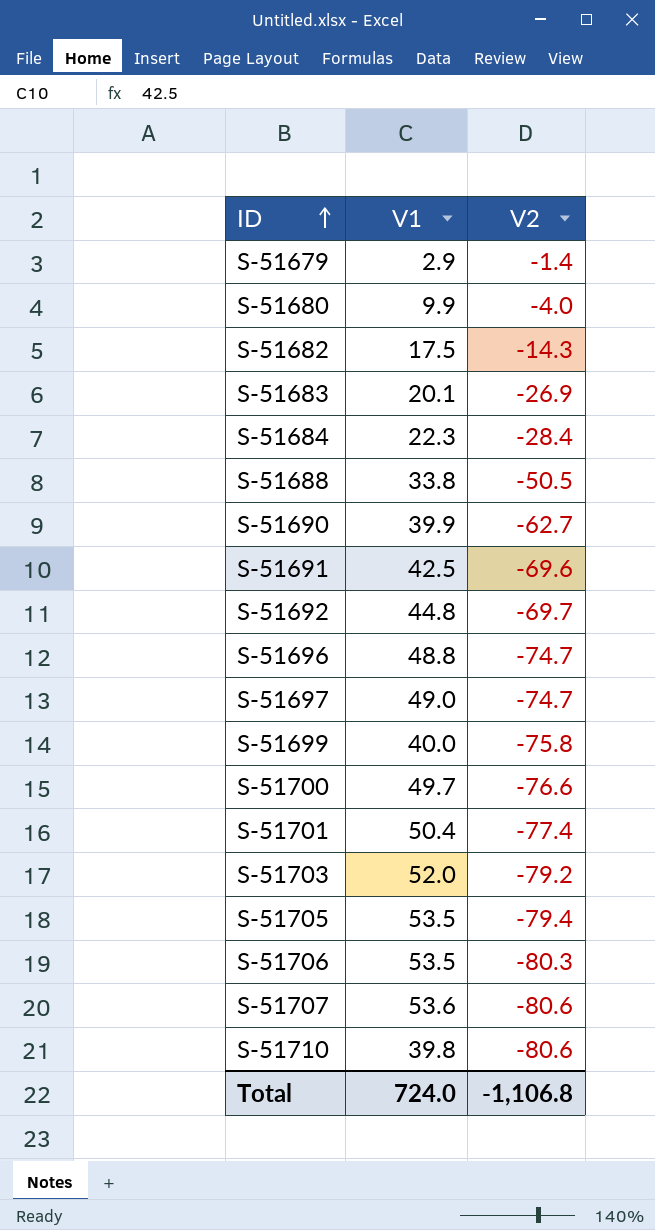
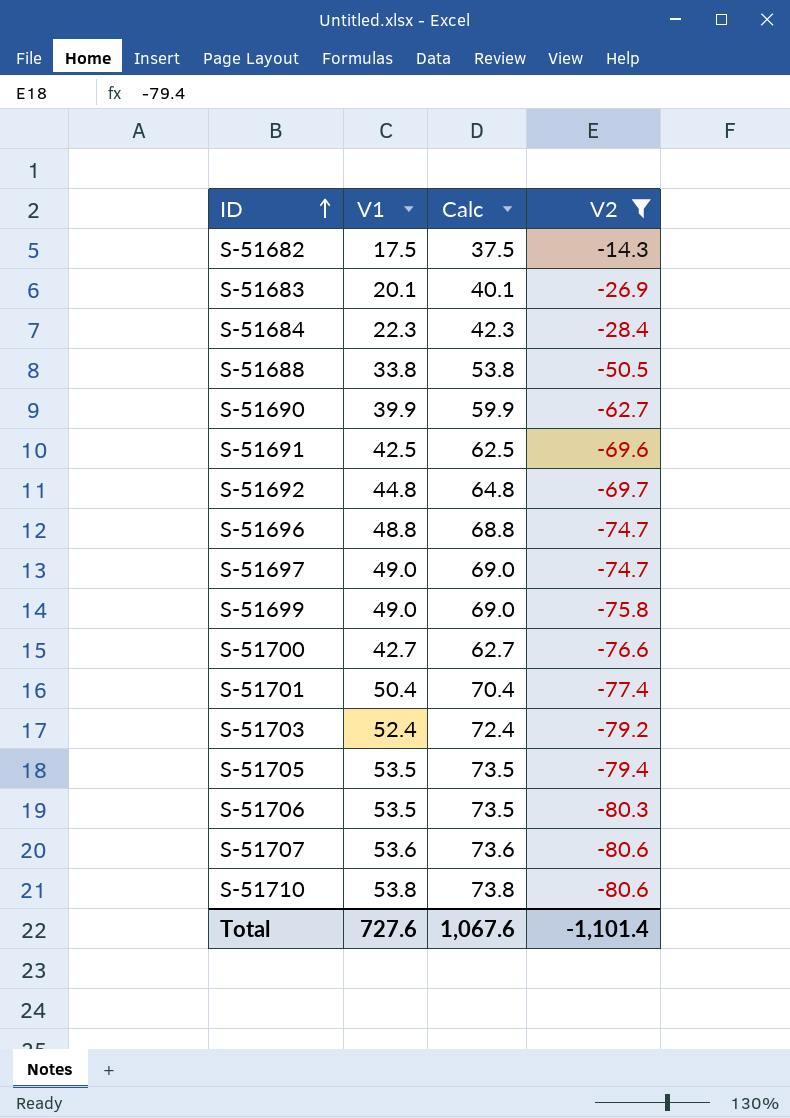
filter: none -> V2 <= -14.3
column Calc | formula: none -> [V1] + 20
S-51699 | V1: 40.0 -> 49.0
S-51700 | V1: 49.7 -> 42.7
S-51703 | V1: 52.0 -> 52.4
S-51710 | V1: 39.8 -> 53.8
Total | V1: 724.0 -> 727.6
Total | V2: -1,106.8 -> -1,101.4

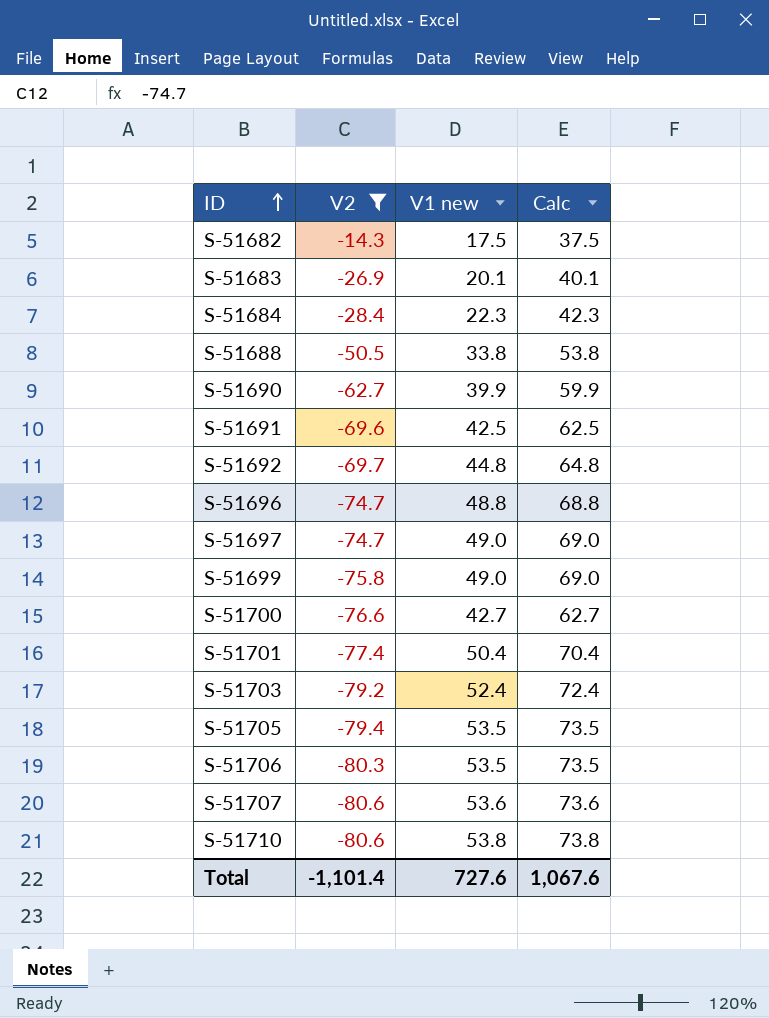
column V2 | position: 4 -> 2
column name: V1 -> V1 new

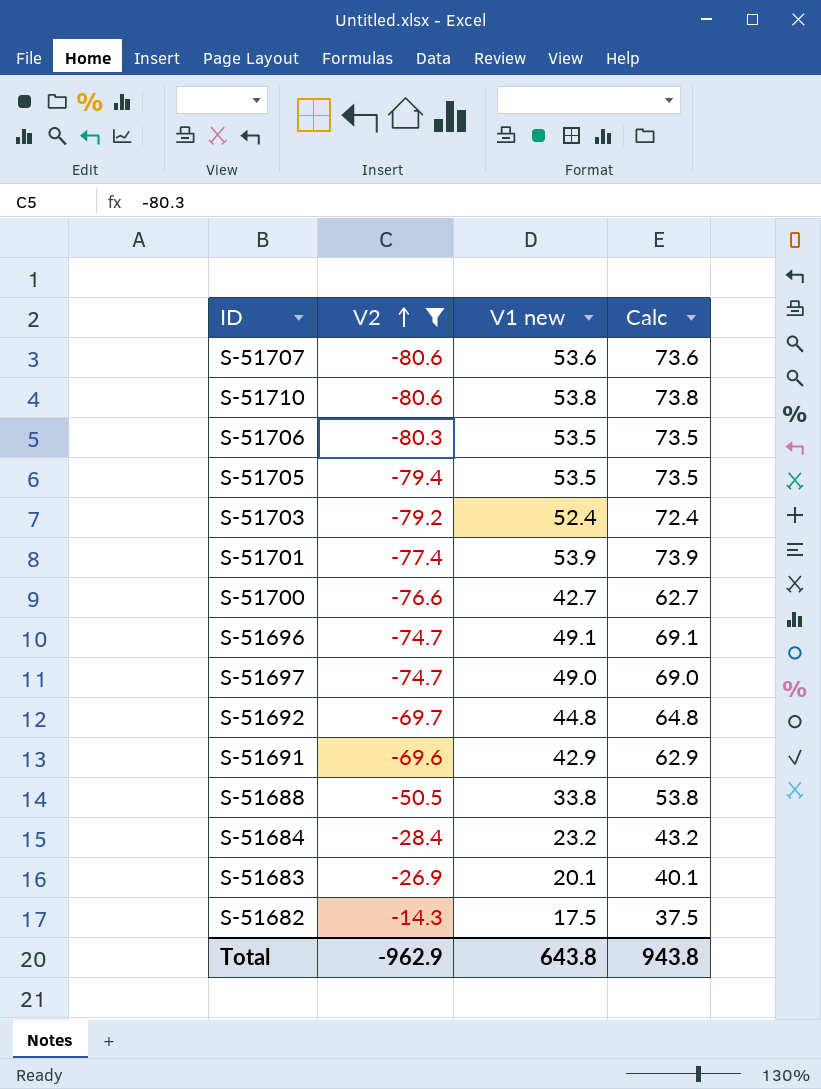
row order: ID ascending -> V2 ascending
row S-51690: -62.7 | 39.9 | 59.9 -> none
row S-51699: -75.8 | 49.0 | 69.0 -> none
S-51701 | V1 new: 50.4 -> 53.9
S-51701 | Calc: 70.4 -> 73.9
S-51696 | V1 new: 48.8 -> 49.1
S-51696 | Calc: 68.8 -> 69.1
S-51691 | V1 new: 42.5 -> 42.9
S-51691 | Calc: 62.5 -> 62.9
S-51684 | V1 new: 22.3 -> 23.2
S-51684 | Calc: 42.3 -> 43.2
Total | V2: -1,101.4 -> -962.9
Total | V1 new: 727.6 -> 643.8
Total | Calc: 1,067.6 -> 943.8

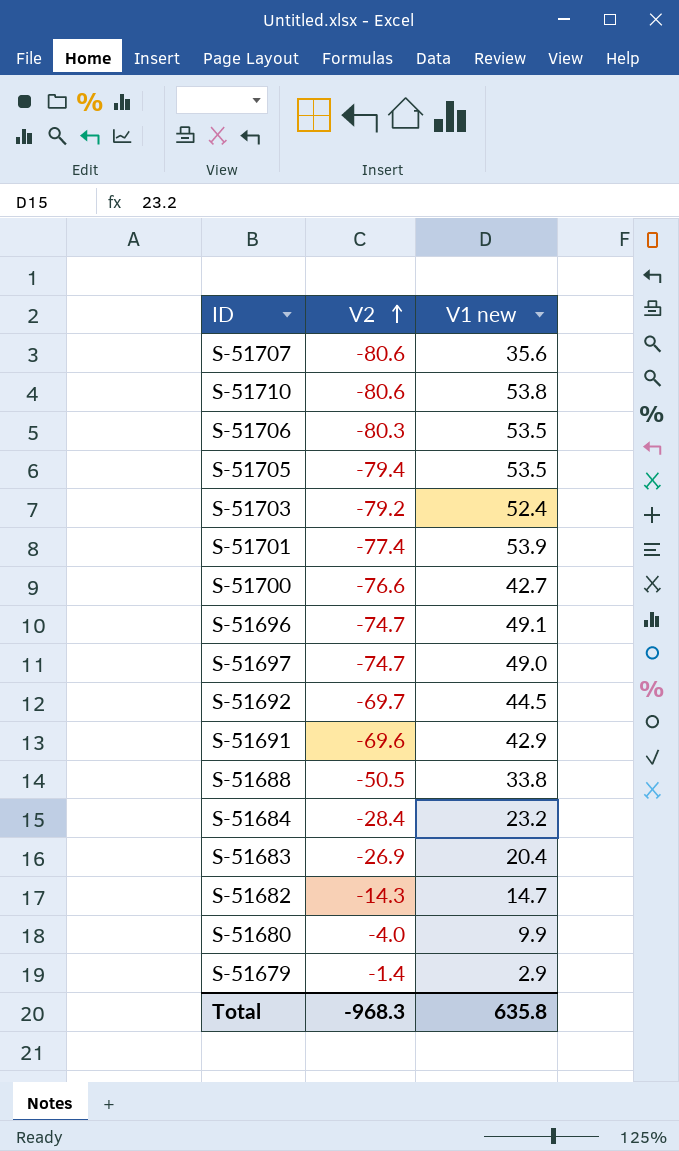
filter: V2 <= -14.3 -> none
column Calc | formula: [V1 new] + 20 -> none
S-51707 | V1 new: 53.6 -> 35.6
S-51692 | V1 new: 44.8 -> 44.5
S-51683 | V1 new: 20.1 -> 20.4
S-51682 | V1 new: 17.5 -> 14.7
Total | V2: -962.9 -> -968.3
Total | V1 new: 643.8 -> 635.8

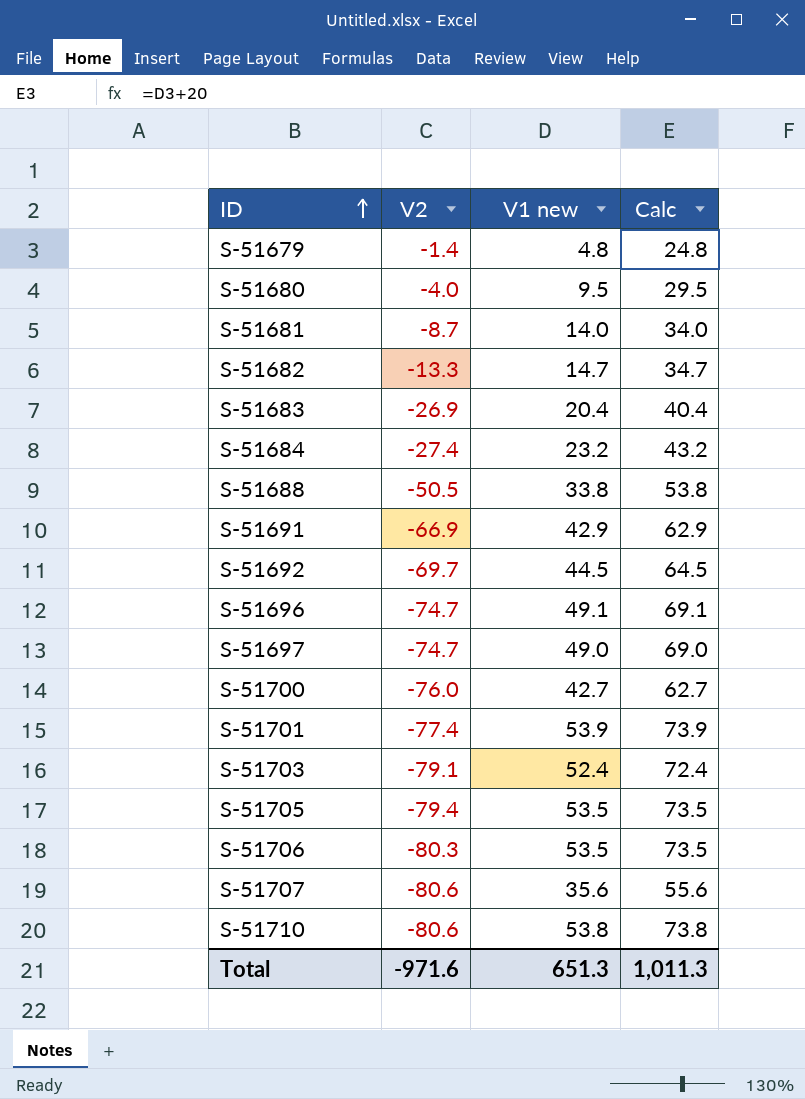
row order: V2 ascending -> ID ascending
column Calc | formula: none -> [V1 new] + 20
S-51679 | V1 new: 2.9 -> 4.8
S-51680 | V1 new: 9.9 -> 9.5
row S-51681: none -> -8.7 | 14.0 | 34.0
S-51682 | V2: -14.3 -> -13.3
S-51684 | V2: -28.4 -> -27.4
S-51691 | V2: -69.6 -> -66.9
S-51700 | V2: -76.6 -> -76.0
S-51703 | V2: -79.2 -> -79.1
Total | V2: -968.3 -> -971.6
Total | V1 new: 635.8 -> 651.3

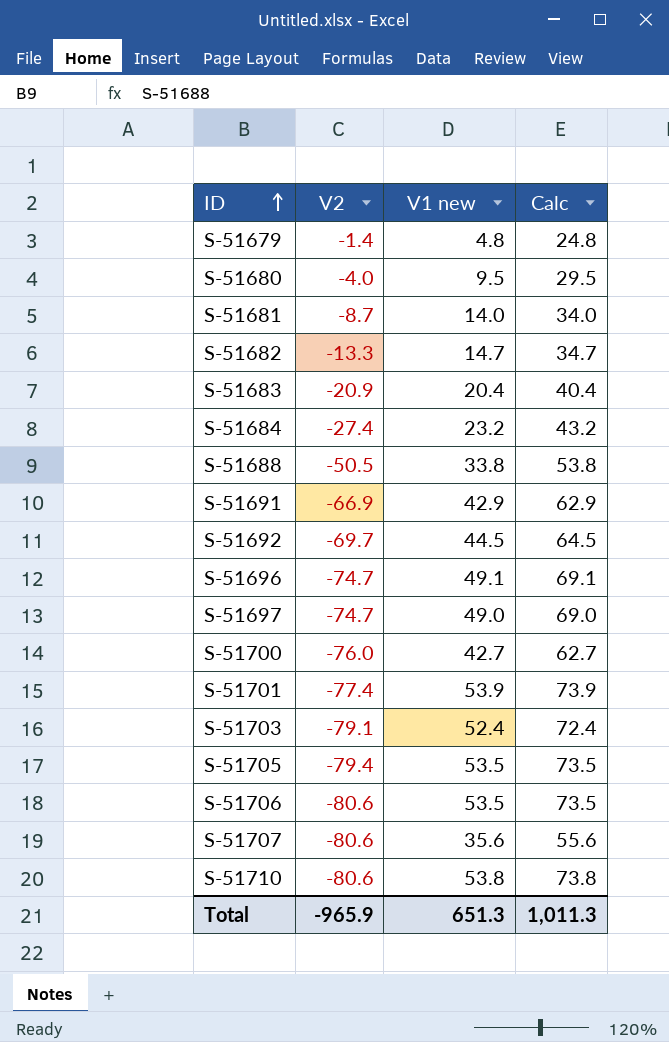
S-51683 | V2: -26.9 -> -20.9
S-51706 | V2: -80.3 -> -80.6
Total | V2: -971.6 -> -965.9

